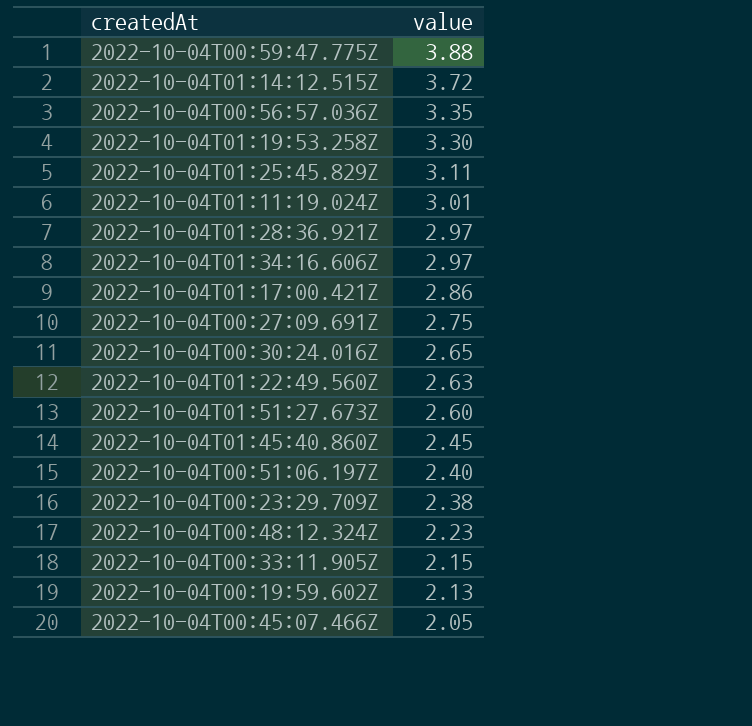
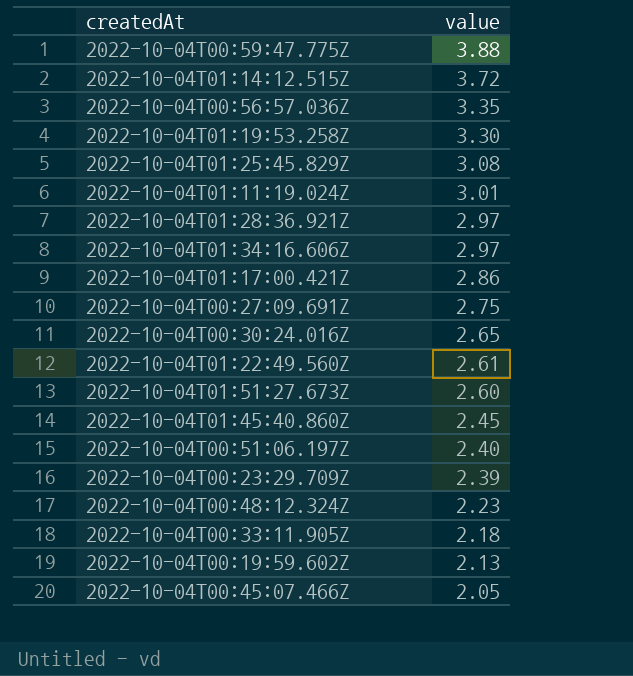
2022-10-04T01:25:45.829Z | value: 3.11 -> 3.08
2022-10-04T01:22:49.560Z | value: 2.63 -> 2.61
2022-10-04T00:23:29.709Z | value: 2.38 -> 2.39
2022-10-04T00:33:11.905Z | value: 2.15 -> 2.18

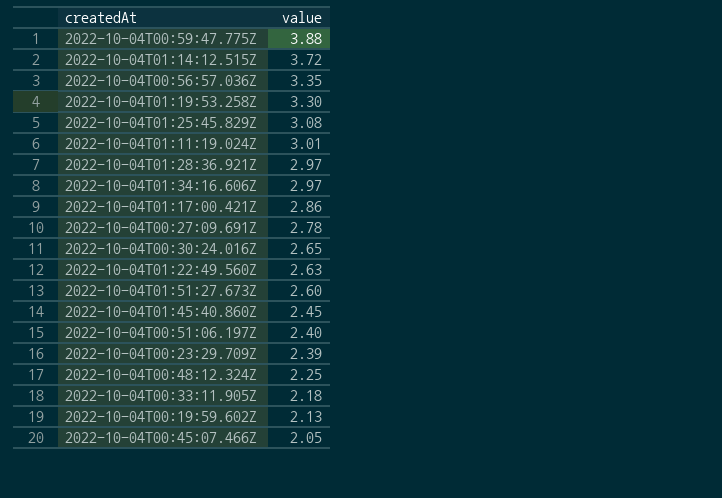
2022-10-04T00:27:09.691Z | value: 2.75 -> 2.78
2022-10-04T01:22:49.560Z | value: 2.61 -> 2.63
2022-10-04T00:48:12.324Z | value: 2.23 -> 2.25

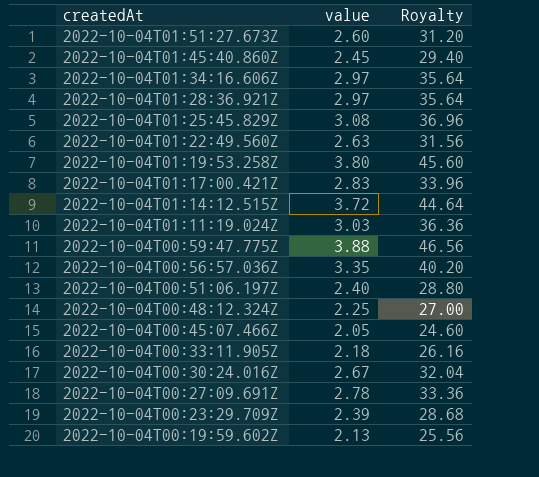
row order: value descending -> createdAt descending
column Royalty | formula: none -> [value] * 12
2022-10-04T01:19:53.258Z | value: 3.30 -> 3.80
2022-10-04T01:17:00.421Z | value: 2.86 -> 2.83
2022-10-04T01:11:19.024Z | value: 3.01 -> 3.03
2022-10-04T00:30:24.016Z | value: 2.65 -> 2.67

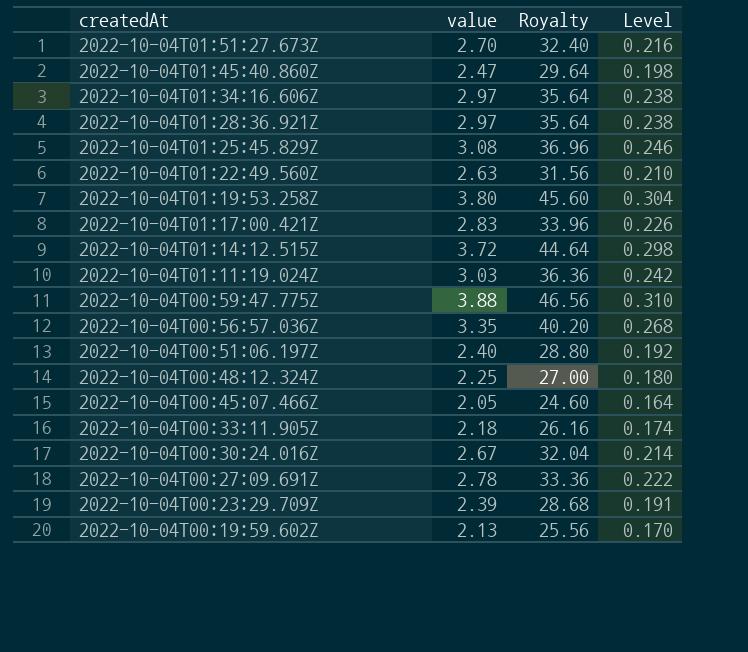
column Level | formula: none -> [value] * 0.08
2022-10-04T01:51:27.673Z | value: 2.60 -> 2.70
2022-10-04T01:51:27.673Z | Royalty: 31.20 -> 32.40
2022-10-04T01:45:40.860Z | value: 2.45 -> 2.47
2022-10-04T01:45:40.860Z | Royalty: 29.40 -> 29.64

